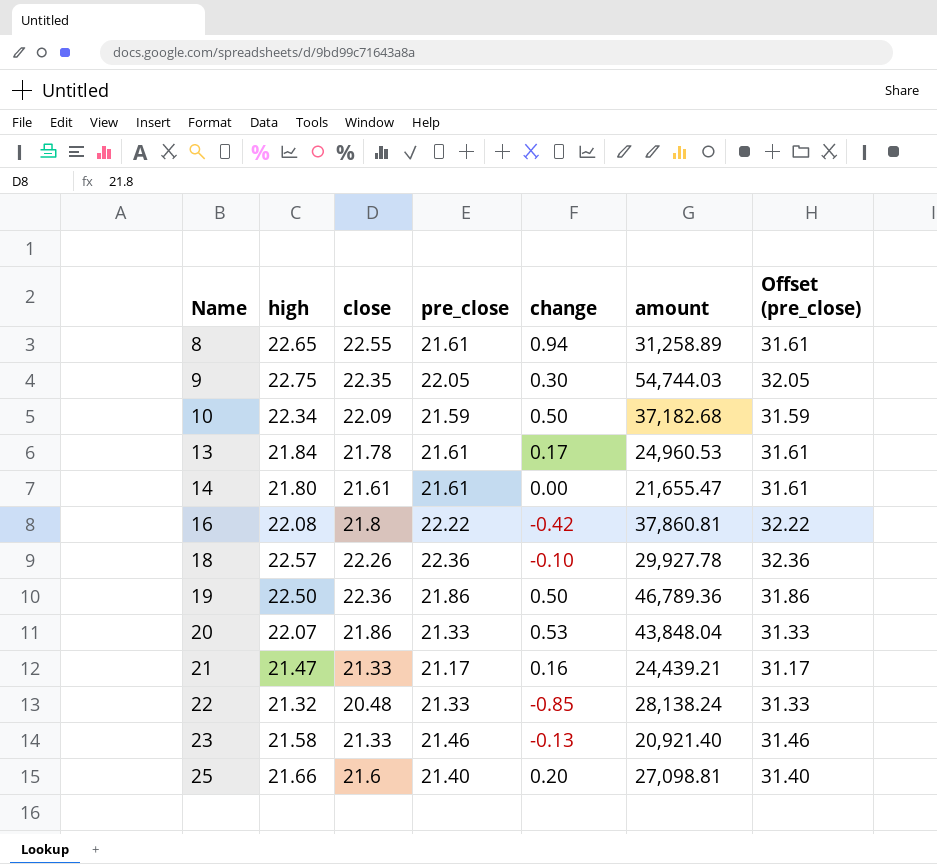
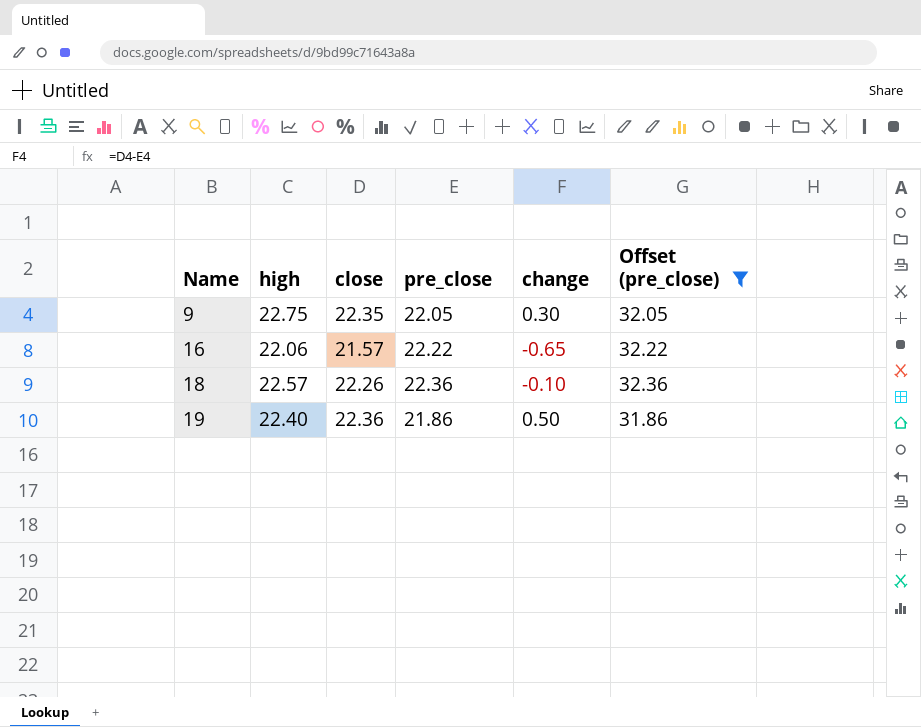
filter: none -> Offset (pre_close) >= 31.86
column amount | position: 6 -> none
16 | high: 22.08 -> 22.06
16 | close: 21.8 -> 21.57
16 | change: -0.42 -> -0.65
19 | high: 22.50 -> 22.40

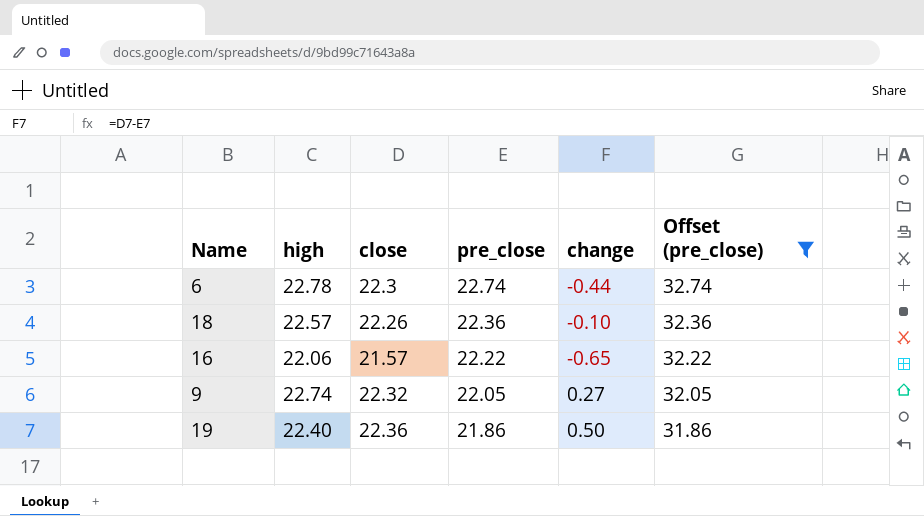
row order: Name ascending -> pre_close descending
row 6: none -> 22.78 | 22.3 | 22.74 | -0.44 | 32.74
9 | high: 22.75 -> 22.74
9 | close: 22.35 -> 22.32
9 | change: 0.30 -> 0.27

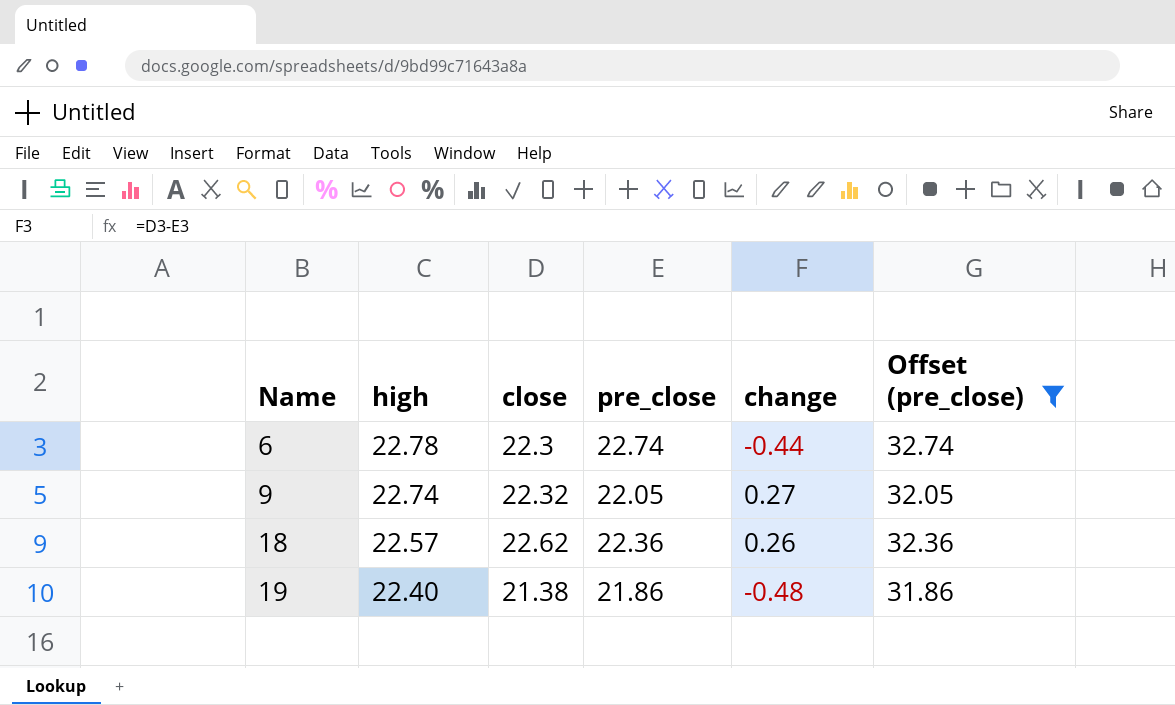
row order: pre_close descending -> Name ascending
row 16: 22.06 | 21.57 | 22.22 | -0.65 | 32.22 -> none
18 | close: 22.26 -> 22.62
18 | change: -0.10 -> 0.26
19 | close: 22.36 -> 21.38
19 | change: 0.50 -> -0.48

